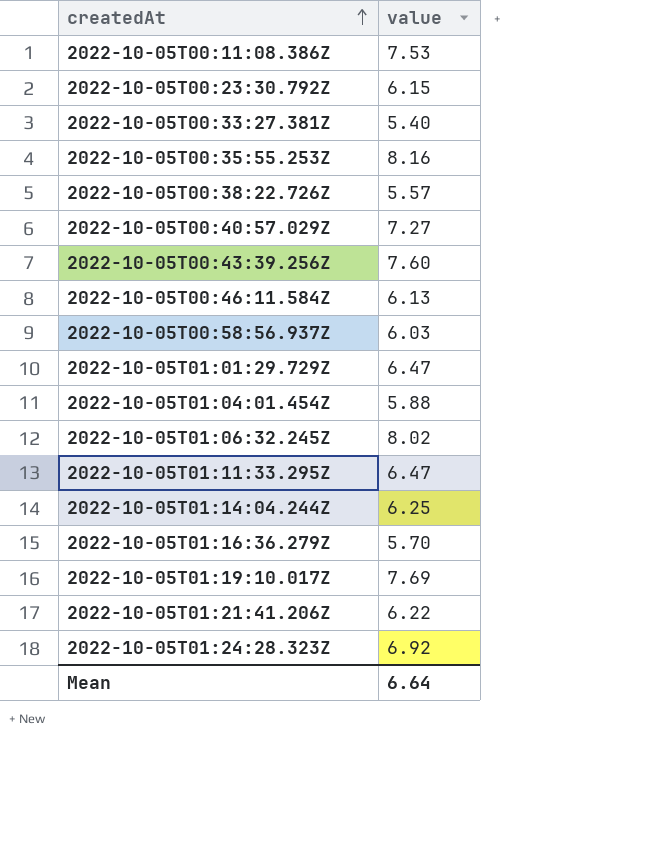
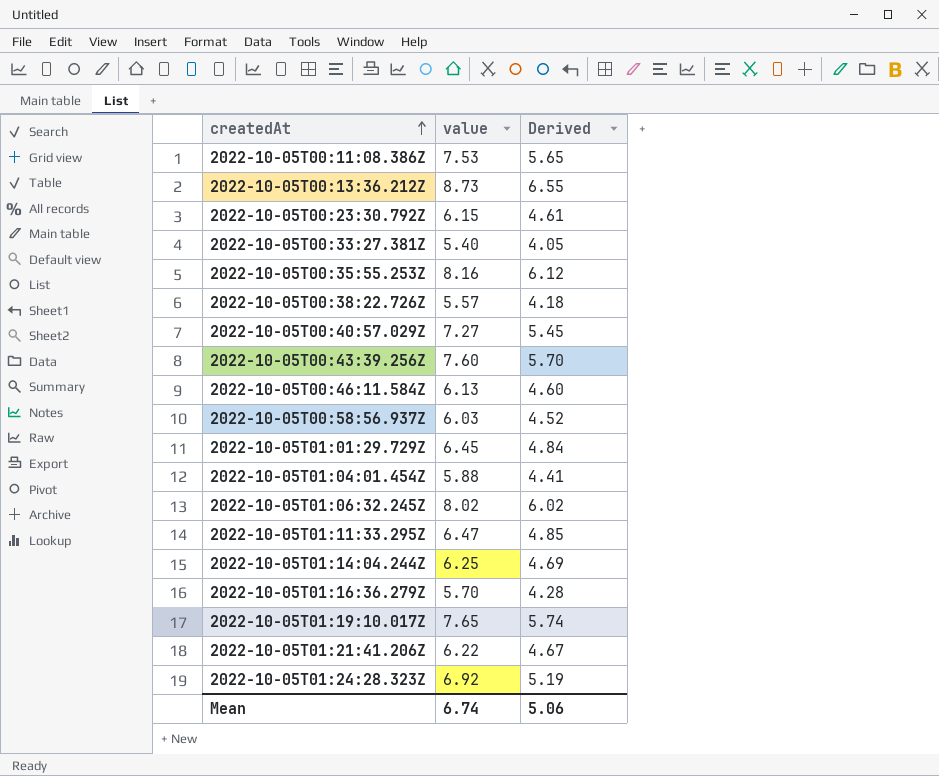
column Derived | formula: none -> [value] * 0.75
row 2022-10-05T00:13:36.212Z: none -> 8.73 | 6.55
2022-10-05T01:01:29.729Z | value: 6.47 -> 6.45
2022-10-05T01:19:10.017Z | value: 7.69 -> 7.65
Mean | value: 6.64 -> 6.74

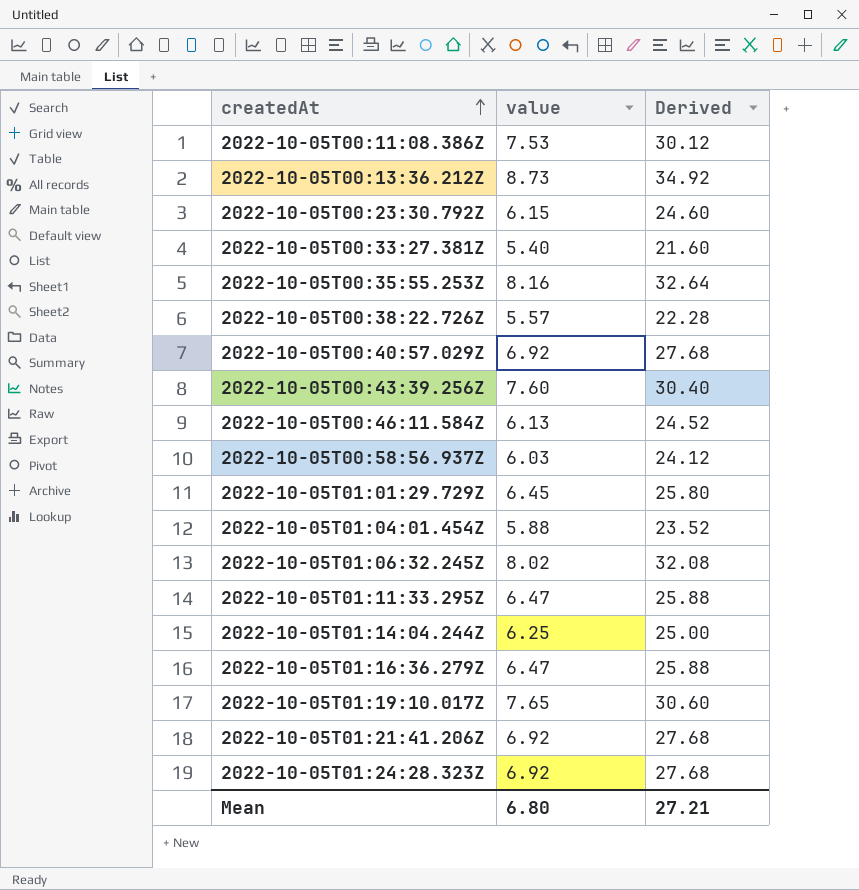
column Derived | formula: [value] * 0.75 -> [value] * 4
2022-10-05T00:40:57.029Z | value: 7.27 -> 6.92
2022-10-05T01:16:36.279Z | value: 5.70 -> 6.47
2022-10-05T01:21:41.206Z | value: 6.22 -> 6.92
Mean | value: 6.74 -> 6.80
Mean | Derived: 5.06 -> 27.21

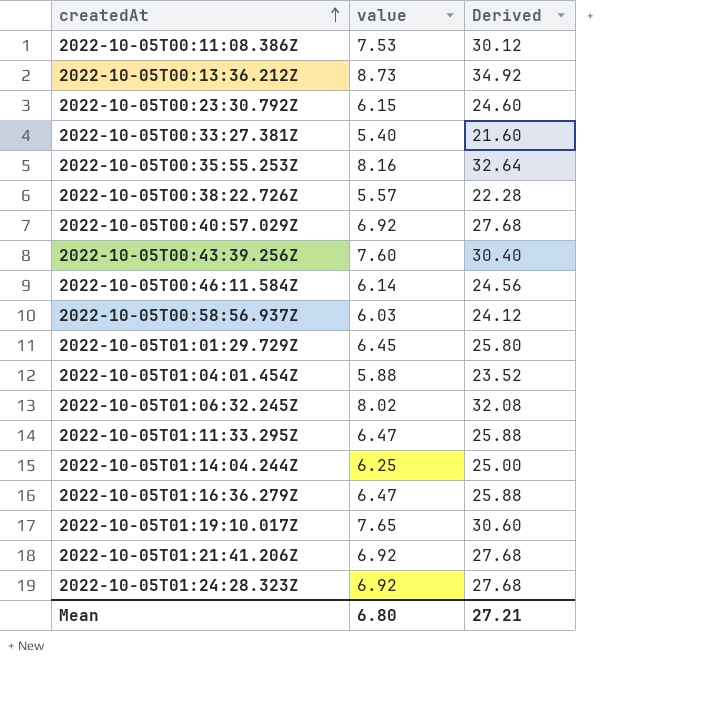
2022-10-05T00:46:11.584Z | value: 6.13 -> 6.14
2022-10-05T00:46:11.584Z | Derived: 24.52 -> 24.56

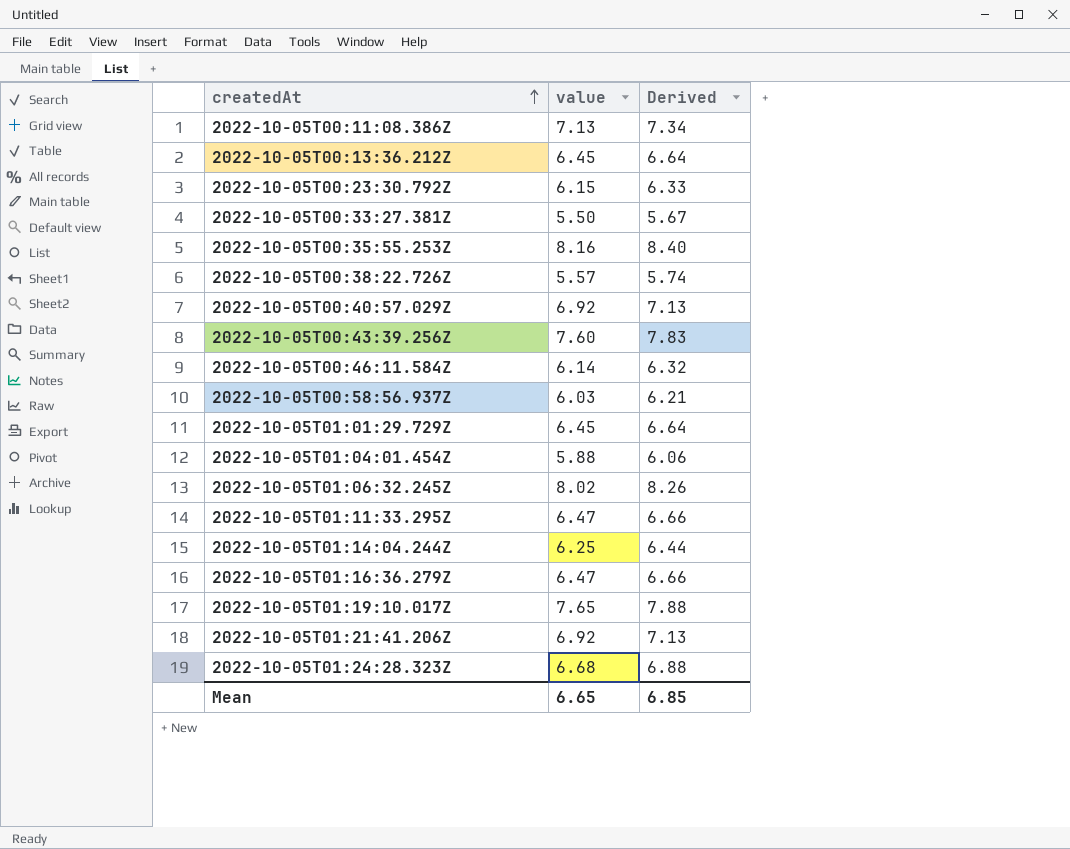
column Derived | formula: [value] * 4 -> [value] * 1.03
2022-10-05T00:11:08.386Z | value: 7.53 -> 7.13
2022-10-05T00:13:36.212Z | value: 8.73 -> 6.45
2022-10-05T00:33:27.381Z | value: 5.40 -> 5.50
2022-10-05T01:24:28.323Z | value: 6.92 -> 6.68
Mean | value: 6.80 -> 6.65
Mean | Derived: 27.21 -> 6.85

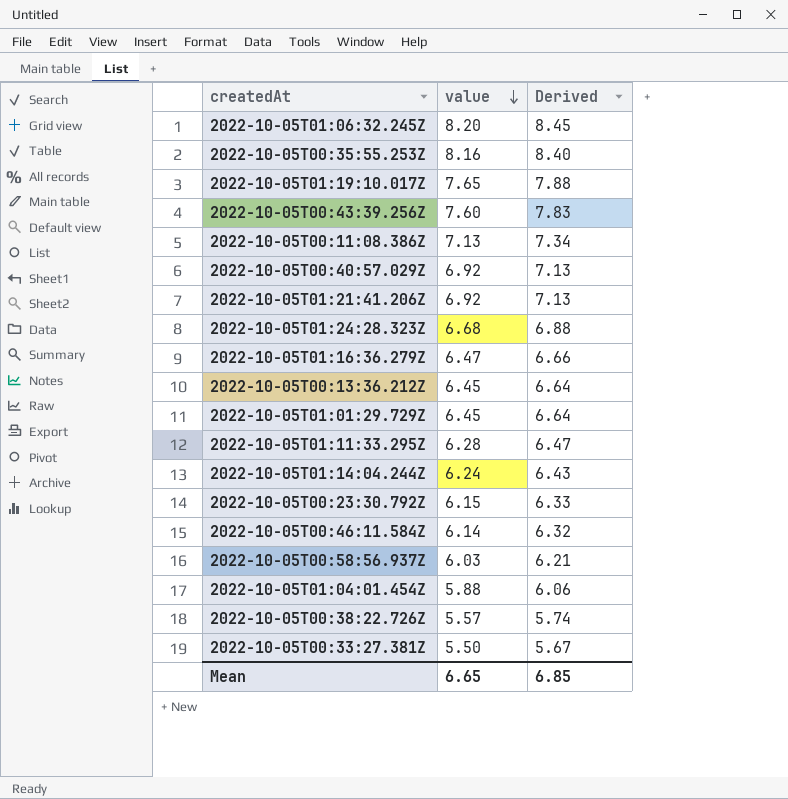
row order: createdAt ascending -> value descending
2022-10-05T01:06:32.245Z | value: 8.02 -> 8.20
2022-10-05T01:06:32.245Z | Derived: 8.26 -> 8.45
2022-10-05T01:11:33.295Z | value: 6.47 -> 6.28
2022-10-05T01:11:33.295Z | Derived: 6.66 -> 6.47
2022-10-05T01:14:04.244Z | value: 6.25 -> 6.24
2022-10-05T01:14:04.244Z | Derived: 6.44 -> 6.43

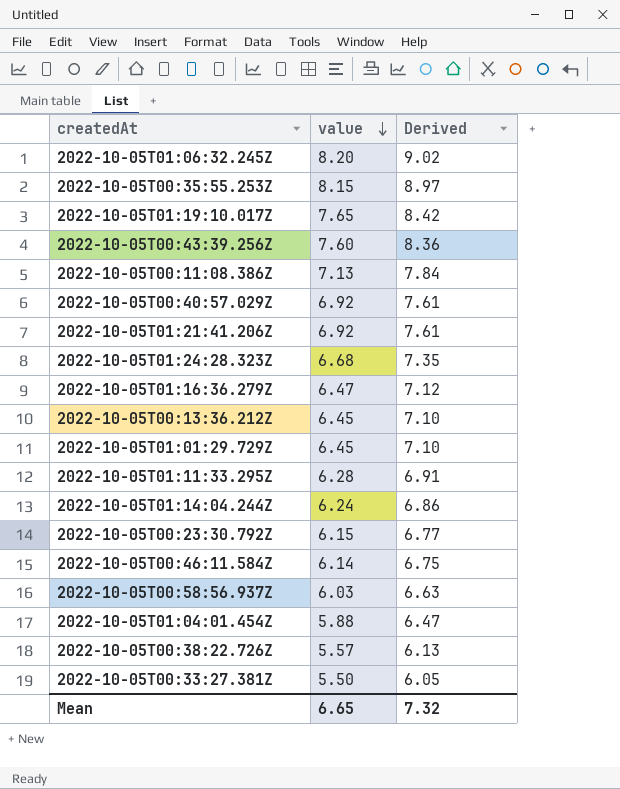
column Derived | formula: [value] * 1.03 -> [value] * 1.1
2022-10-05T00:35:55.253Z | value: 8.16 -> 8.15
Mean | Derived: 6.85 -> 7.32

